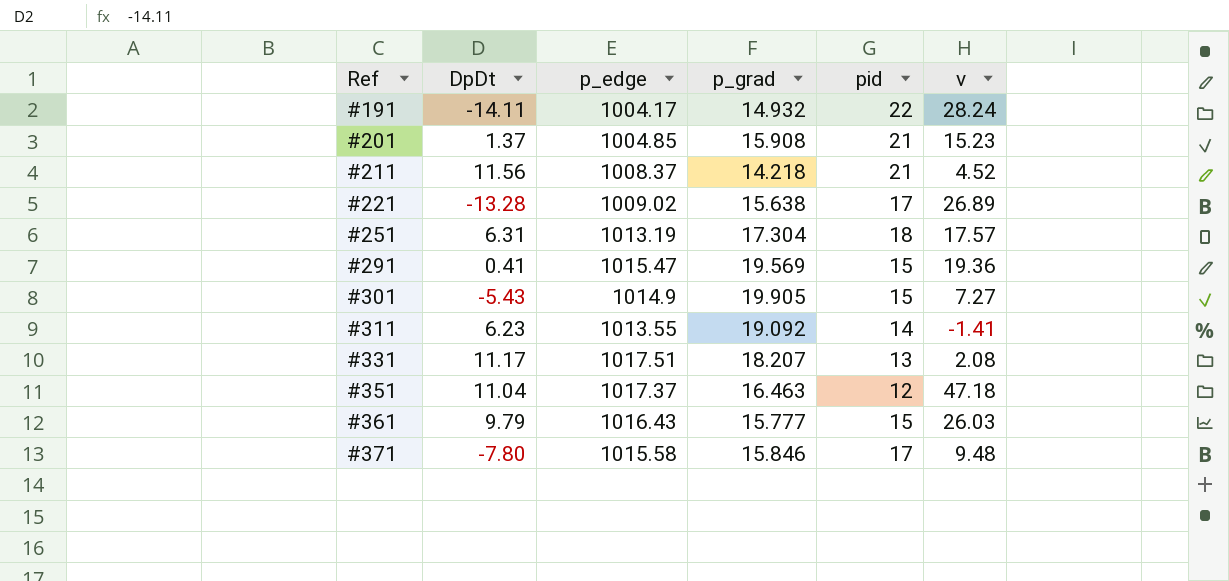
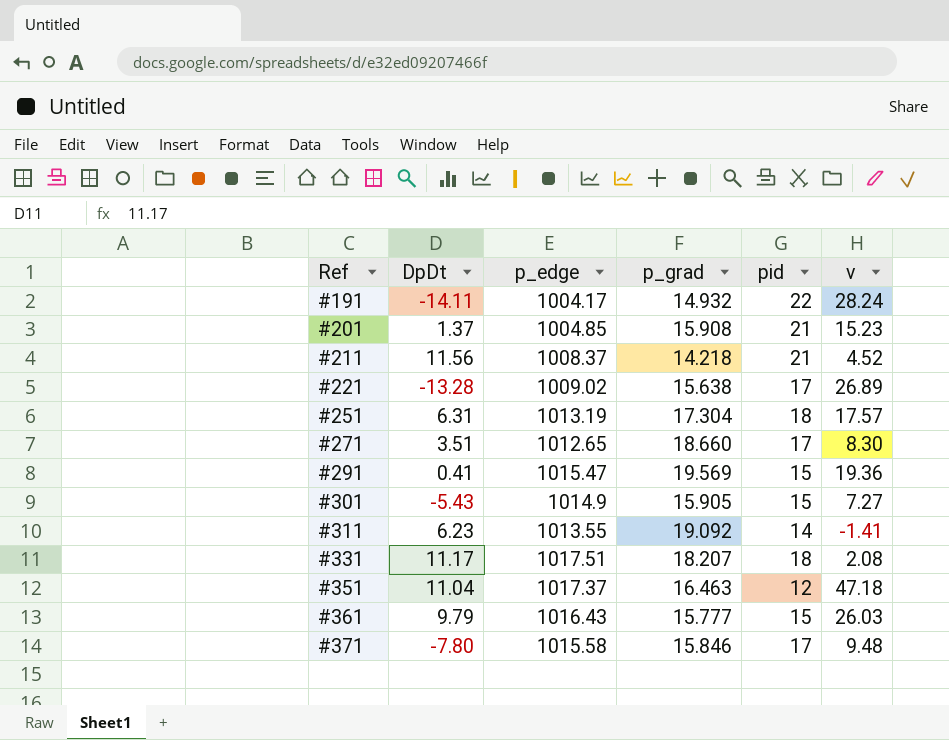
row #271: none -> 3.51 | 1012.65 | 18.660 | 17 | 8.30
#301 | p_grad: 19.905 -> 15.905
#331 | pid: 13 -> 18

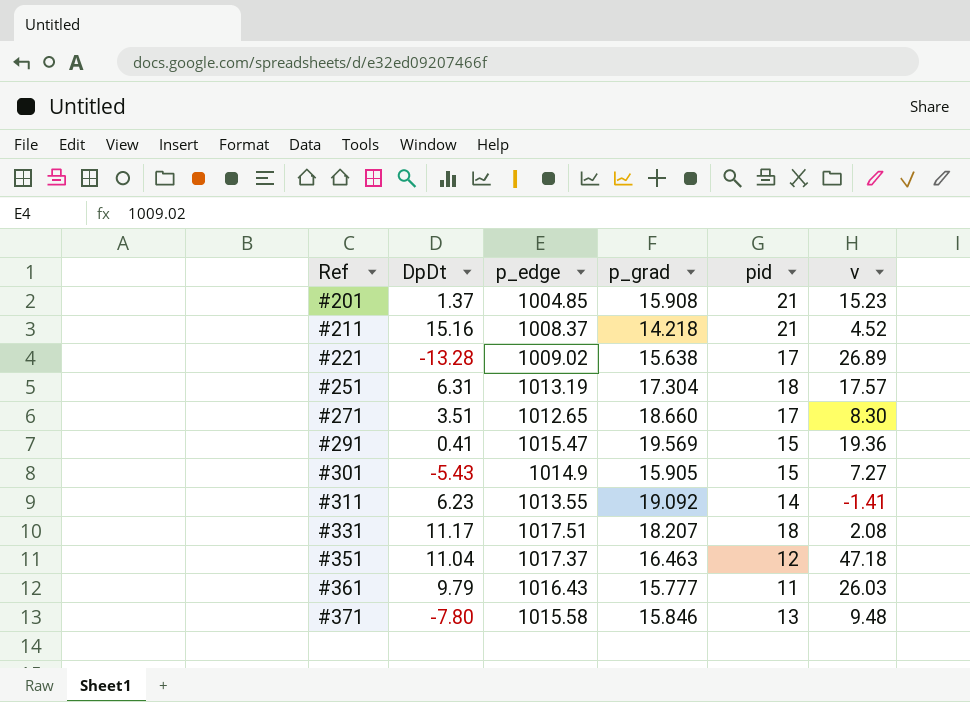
row #191: -14.11 | 1004.17 | 14.932 | 22 | 28.24 -> none
#211 | DpDt: 11.56 -> 15.16
#361 | pid: 15 -> 11
#371 | pid: 17 -> 13

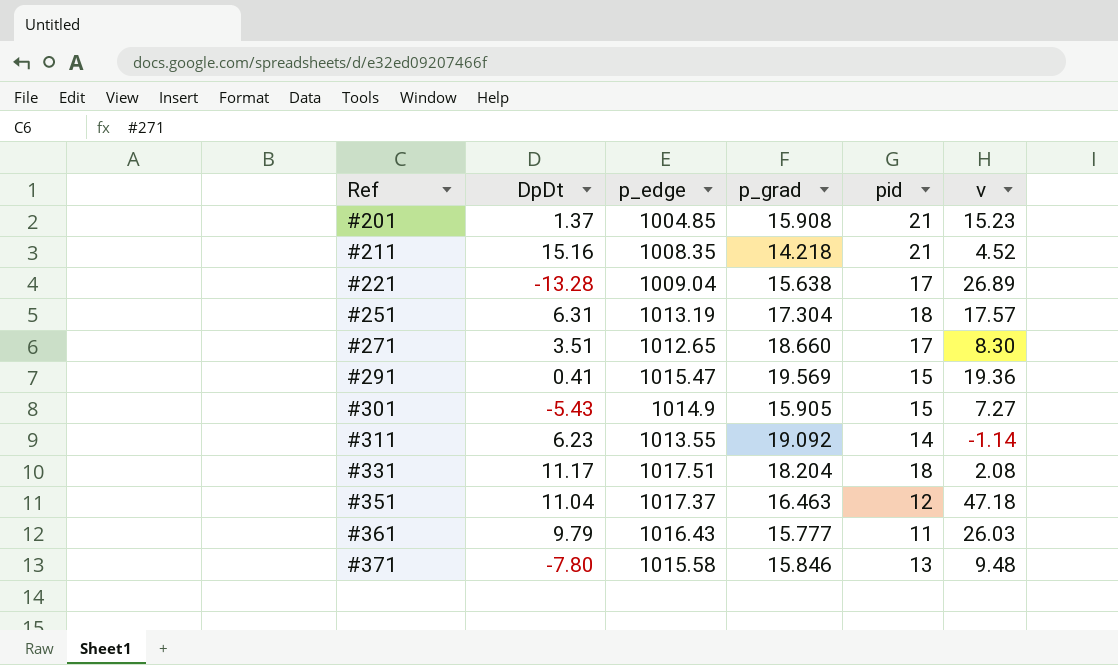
#211 | p_edge: 1008.37 -> 1008.35
#221 | p_edge: 1009.02 -> 1009.04
#311 | v: -1.41 -> -1.14
#331 | p_grad: 18.207 -> 18.204

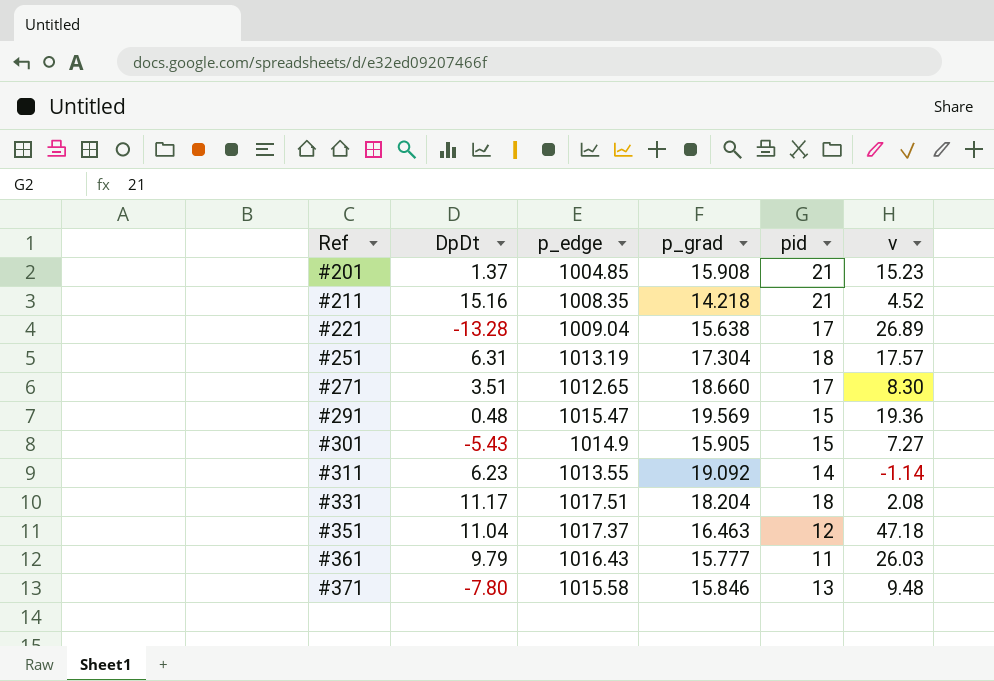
#291 | DpDt: 0.41 -> 0.48

